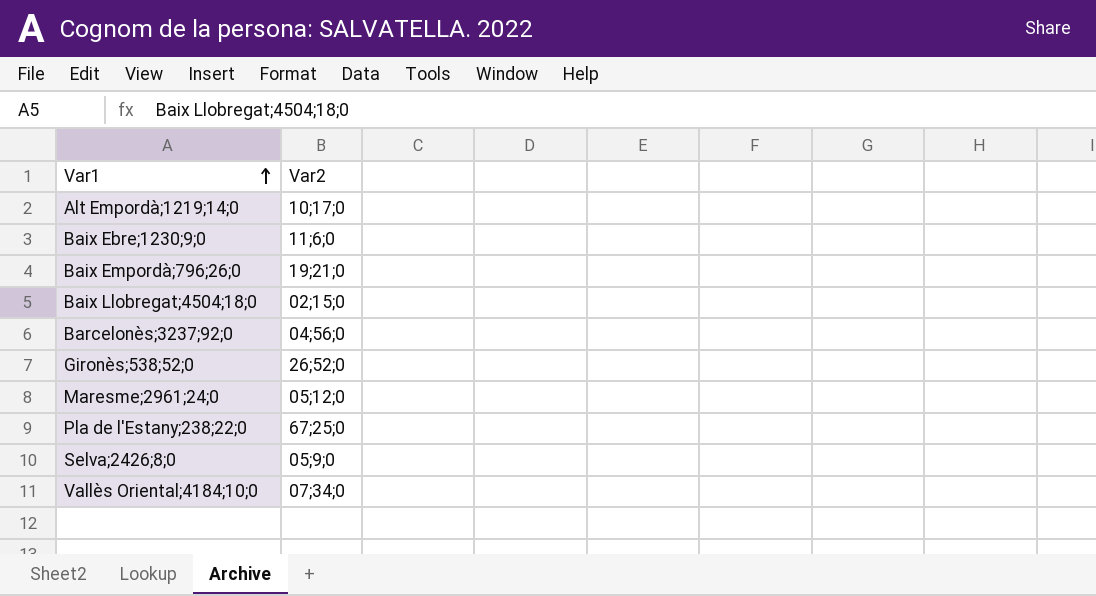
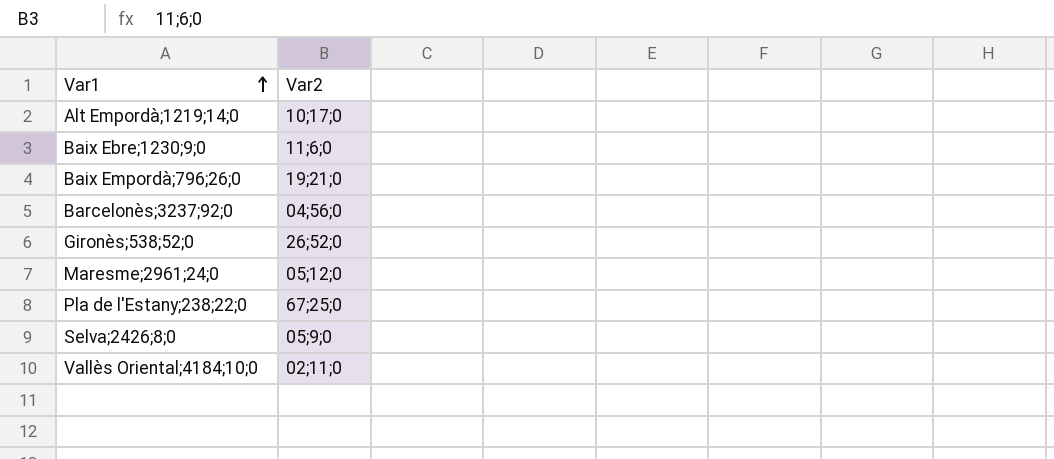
row Baix Llobregat;4504;18;0: 02;15;0 -> none
Vallès Oriental;4184;10;0 | Var2: 07;34;0 -> 02;11;0

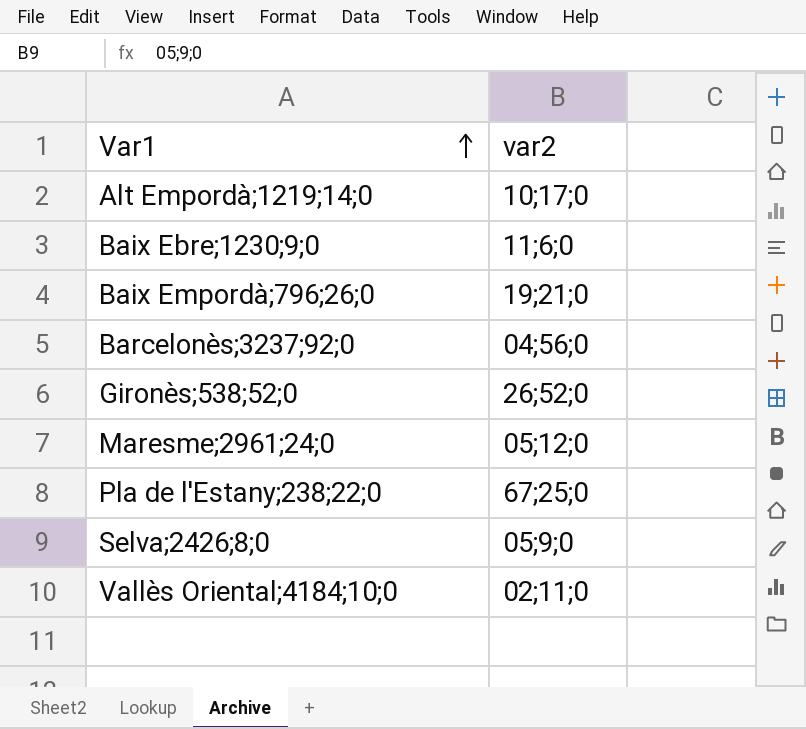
column name: Var2 -> var2

